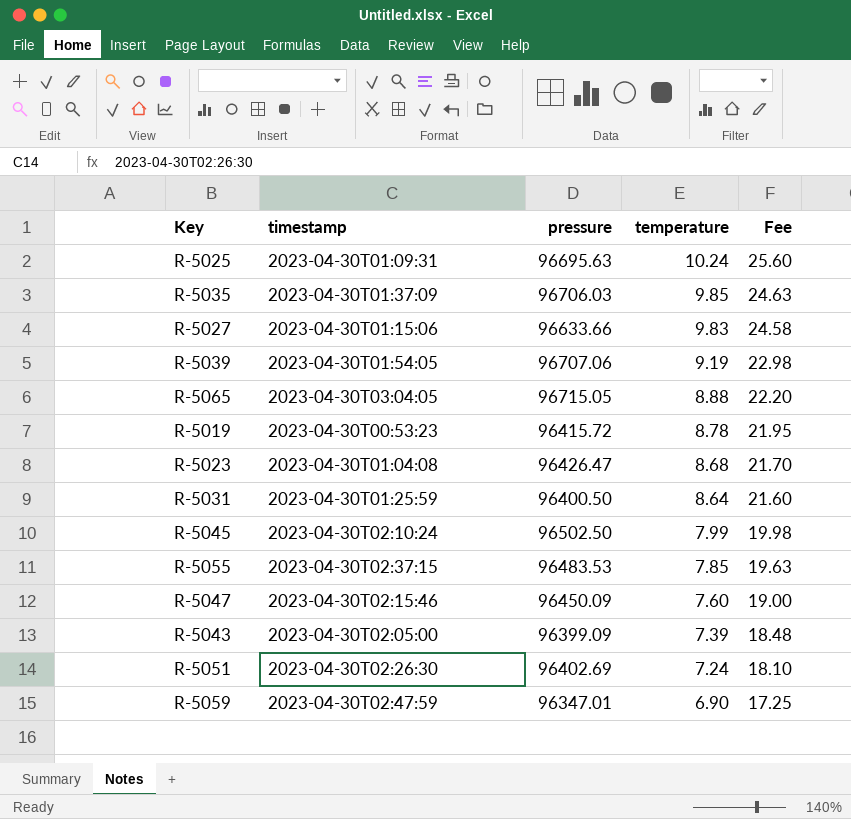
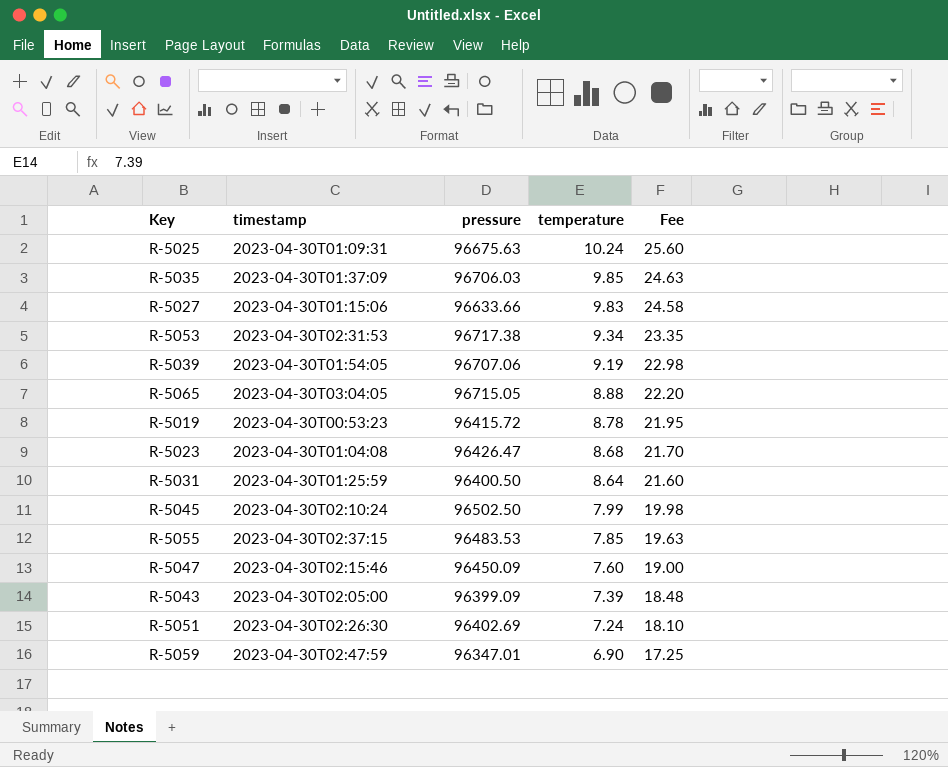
R-5025 | pressure: 96695.63 -> 96675.63
row R-5053: none -> 2023-04-30T02:31:53 | 96717.38 | 9.34 | 23.35

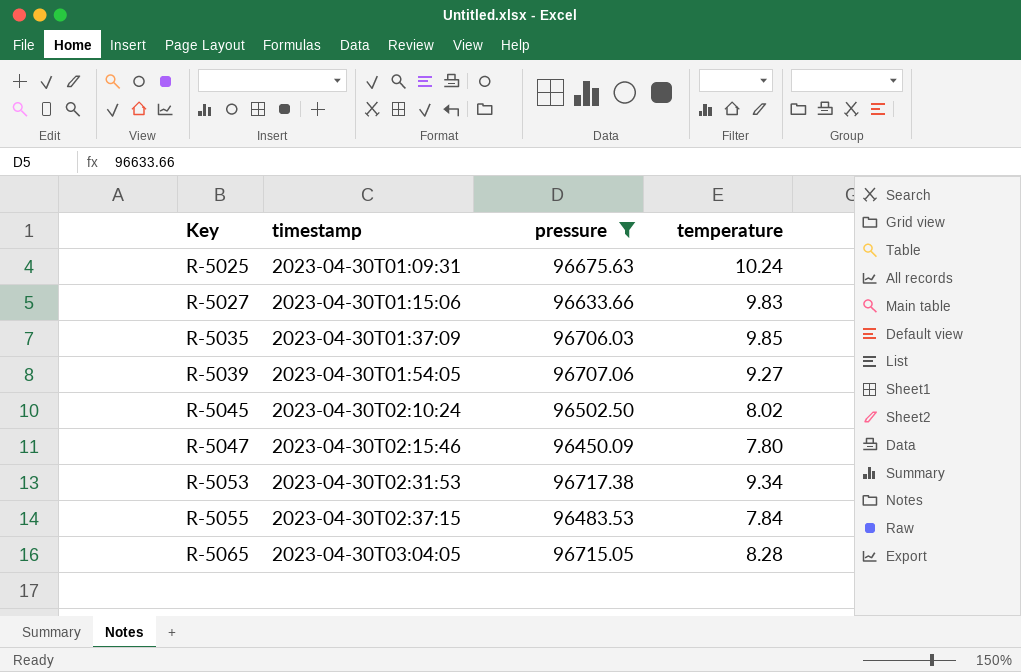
filter: none -> pressure >= 96450.09
row order: temperature descending -> Key ascending
column Fee | formula: [temperature] * 2.5 -> none
R-5039 | temperature: 9.19 -> 9.27
R-5045 | temperature: 7.99 -> 8.02
R-5047 | temperature: 7.60 -> 7.80
R-5055 | temperature: 7.85 -> 7.84
R-5065 | temperature: 8.88 -> 8.28

